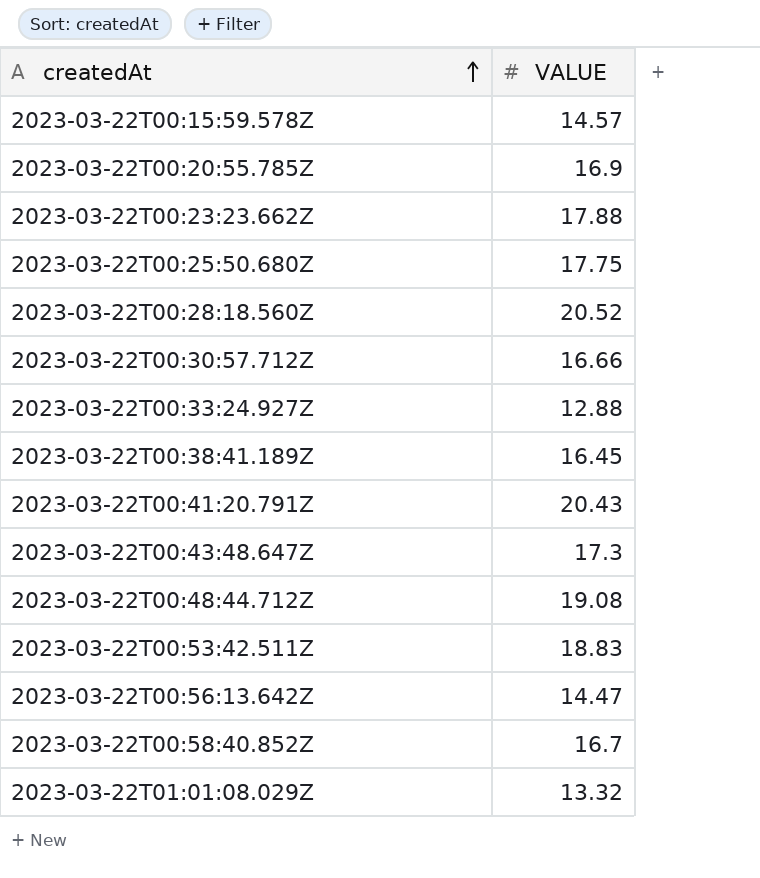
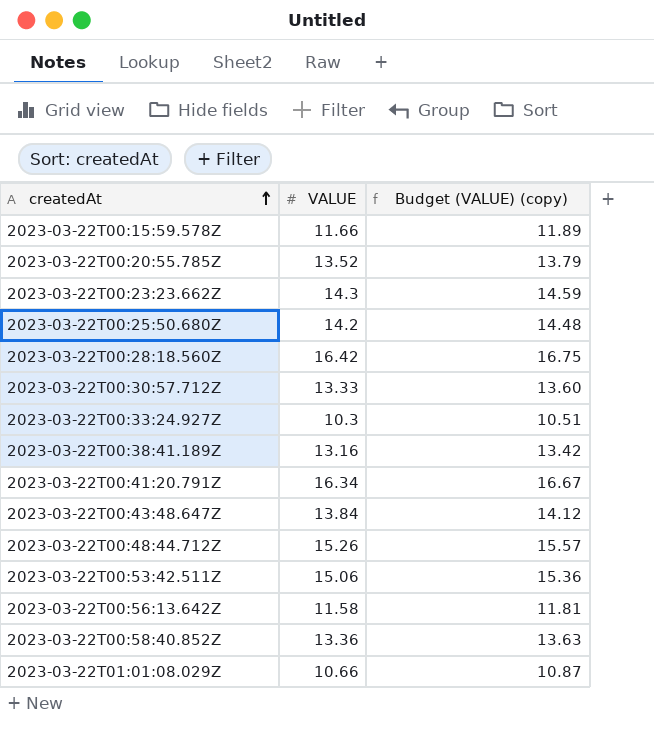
column Budget (VALUE) (copy) | formula: none -> [VALUE] * 1.02
2023-03-22T00:15:59.578Z | VALUE: 14.57 -> 11.66
2023-03-22T00:20:55.785Z | VALUE: 16.9 -> 13.52
2023-03-22T00:23:23.662Z | VALUE: 17.88 -> 14.3
2023-03-22T00:25:50.680Z | VALUE: 17.75 -> 14.2
2023-03-22T00:28:18.560Z | VALUE: 20.52 -> 16.42
2023-03-22T00:30:57.712Z | VALUE: 16.66 -> 13.33
2023-03-22T00:33:24.927Z | VALUE: 12.88 -> 10.3
2023-03-22T00:38:41.189Z | VALUE: 16.45 -> 13.16
2023-03-22T00:41:20.791Z | VALUE: 20.43 -> 16.34
2023-03-22T00:43:48.647Z | VALUE: 17.3 -> 13.84
2023-03-22T00:48:44.712Z | VALUE: 19.08 -> 15.26
2023-03-22T00:53:42.511Z | VALUE: 18.83 -> 15.06
2023-03-22T00:56:13.642Z | VALUE: 14.47 -> 11.58
2023-03-22T00:58:40.852Z | VALUE: 16.7 -> 13.36
2023-03-22T01:01:08.029Z | VALUE: 13.32 -> 10.66

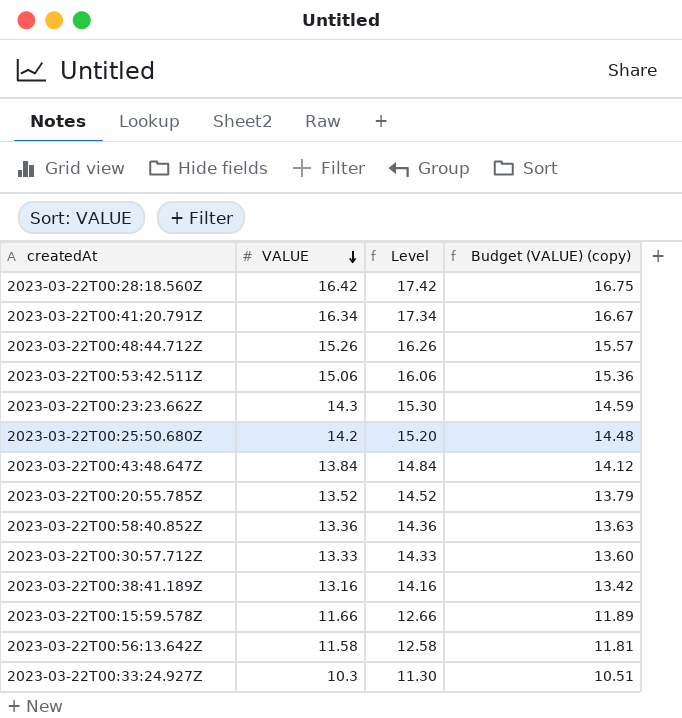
row order: createdAt ascending -> VALUE descending
column Level | formula: none -> [VALUE] + 1
row 2023-03-22T01:01:08.029Z: 10.66 | 10.87 -> none

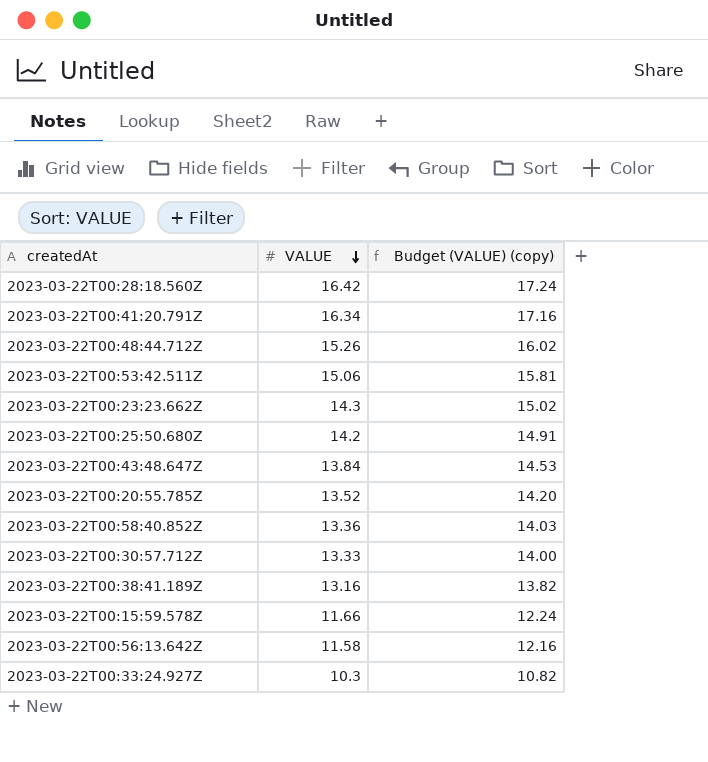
column Level | formula: [VALUE] + 1 -> none
column Budget (VALUE) (copy) | formula: [VALUE] * 1.02 -> [VALUE] * 1.05

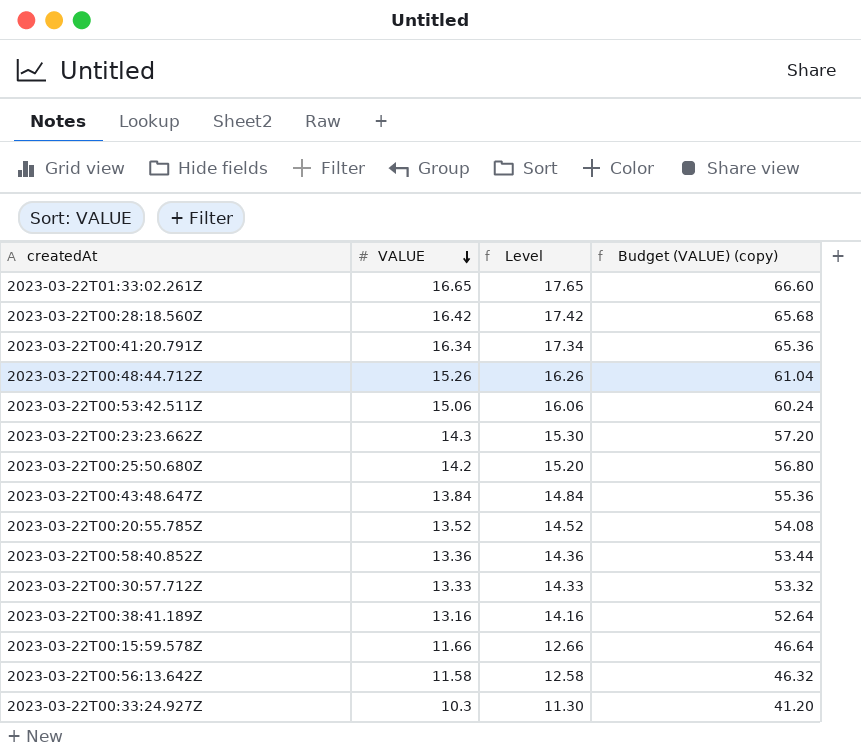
column Level | formula: none -> [VALUE] + 1
column Budget (VALUE) (copy) | formula: [VALUE] * 1.05 -> [VALUE] * 4
row 2023-03-22T01:33:02.261Z: none -> 16.65 | 17.65 | 66.60

